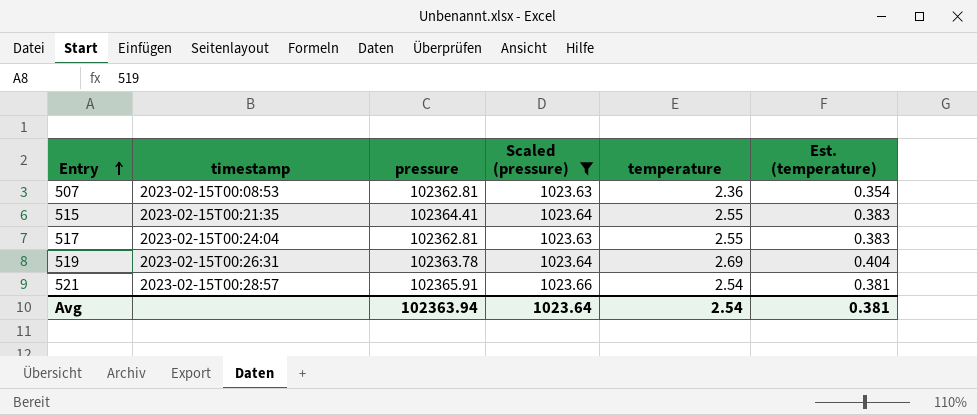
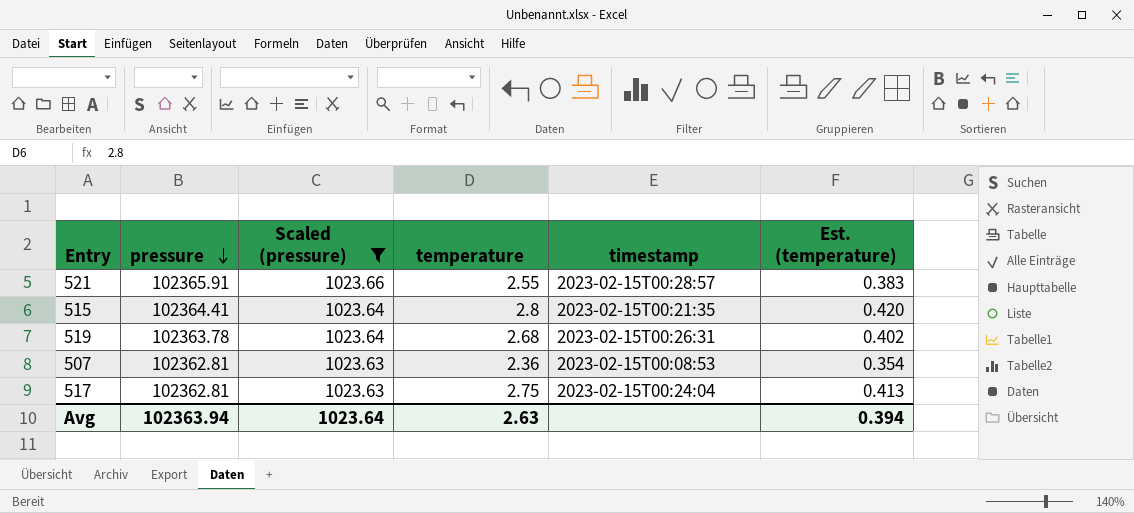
row order: Entry ascending -> pressure descending
column timestamp | position: 2 -> 5
521 | temperature: 2.54 -> 2.55
521 | Est. (temperature): 0.381 -> 0.383
515 | temperature: 2.55 -> 2.8
515 | Est. (temperature): 0.383 -> 0.420
519 | temperature: 2.69 -> 2.68
519 | Est. (temperature): 0.404 -> 0.402
517 | temperature: 2.55 -> 2.75
517 | Est. (temperature): 0.383 -> 0.413
Avg | temperature: 2.54 -> 2.63
Avg | Est. (temperature): 0.381 -> 0.394

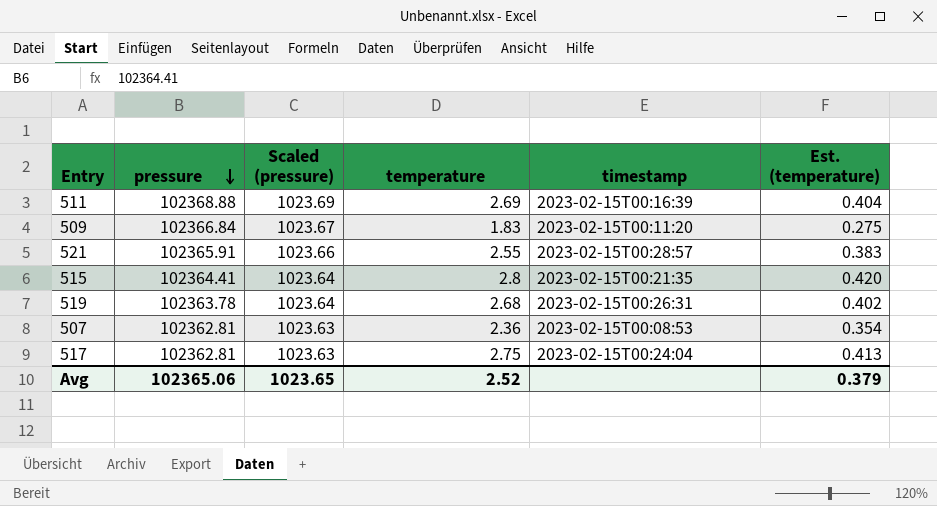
filter: Scaled (pressure) <= 1023.66 -> none
Avg | pressure: 102363.94 -> 102365.06
Avg | Scaled (pressure): 1023.64 -> 1023.65
Avg | temperature: 2.63 -> 2.52
Avg | Est. (temperature): 0.394 -> 0.379

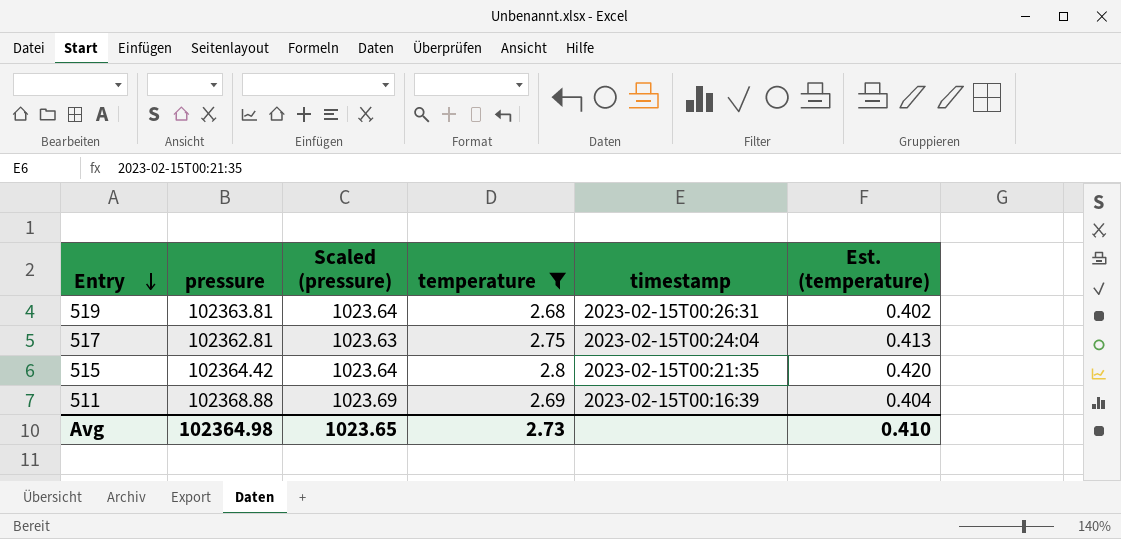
filter: none -> temperature >= 2.68
row order: pressure descending -> Entry descending
519 | pressure: 102363.78 -> 102363.81
515 | pressure: 102364.41 -> 102364.42
Avg | pressure: 102365.06 -> 102364.98
Avg | temperature: 2.52 -> 2.73
Avg | Est. (temperature): 0.379 -> 0.410

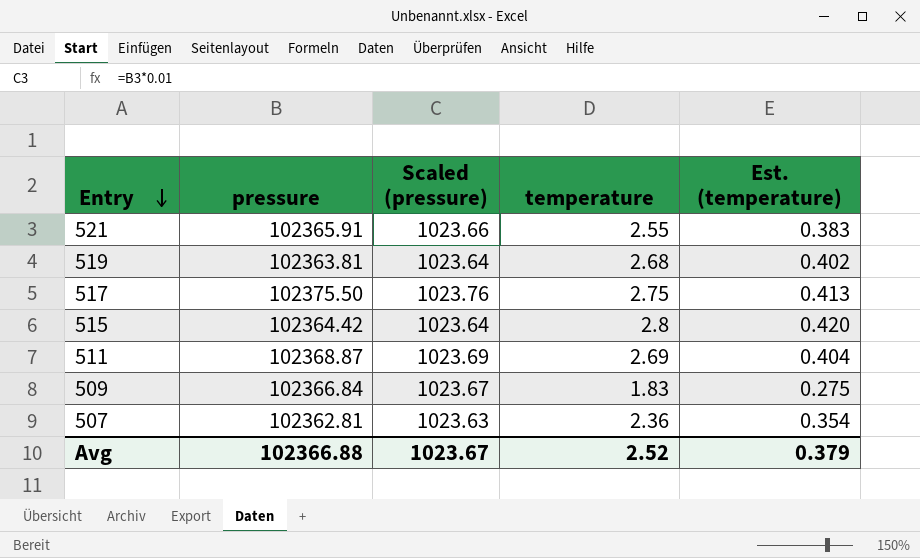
filter: temperature >= 2.68 -> none
column timestamp | position: 5 -> none
517 | pressure: 102362.81 -> 102375.50
517 | Scaled (pressure): 1023.63 -> 1023.76
511 | pressure: 102368.88 -> 102368.87
Avg | pressure: 102364.98 -> 102366.88
Avg | Scaled (pressure): 1023.65 -> 1023.67
Avg | temperature: 2.73 -> 2.52
Avg | Est. (temperature): 0.410 -> 0.379

